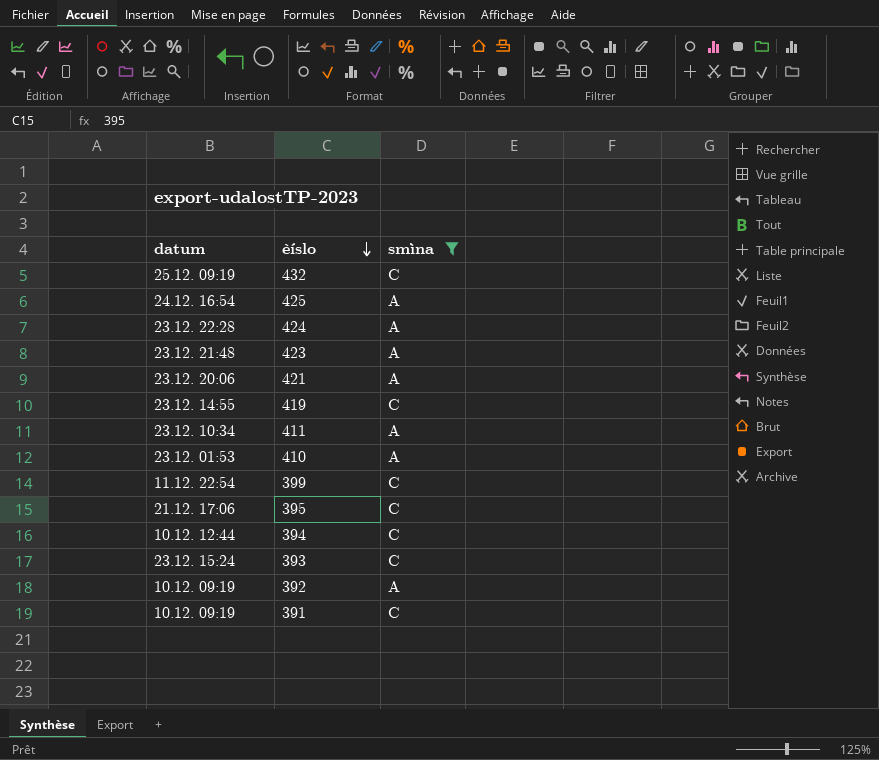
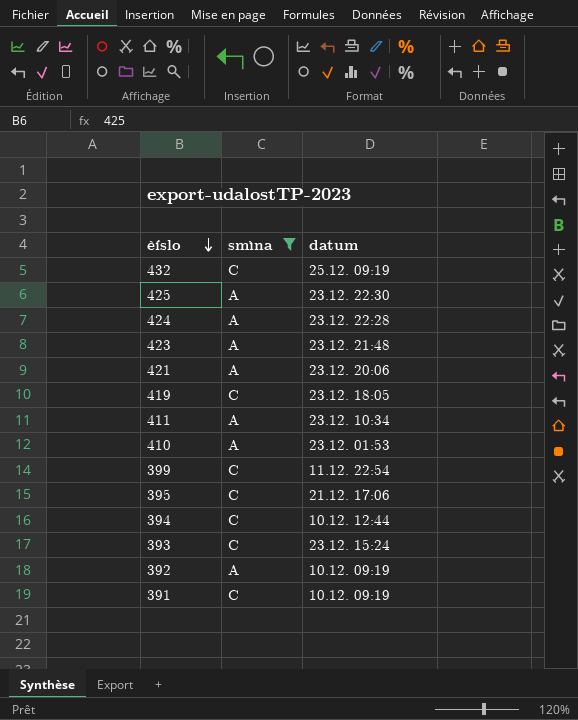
column datum | position: 1 -> 3
425 | datum: 24.12. 16:54 -> 23.12. 22:30
419 | datum: 23.12. 14:55 -> 23.12. 18:05

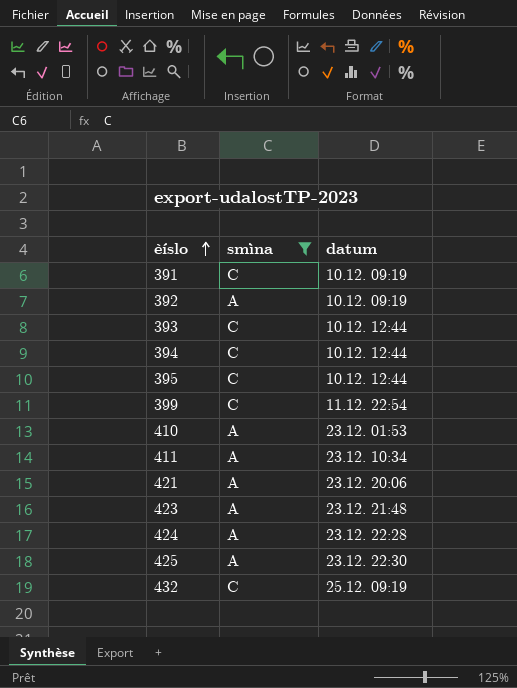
row order: èíslo descending -> èíslo ascending
row 419: C | 23.12. 18:05 -> none
393 | datum: 23.12. 15:24 -> 10.12. 12:44
395 | datum: 21.12. 17:06 -> 10.12. 12:44

